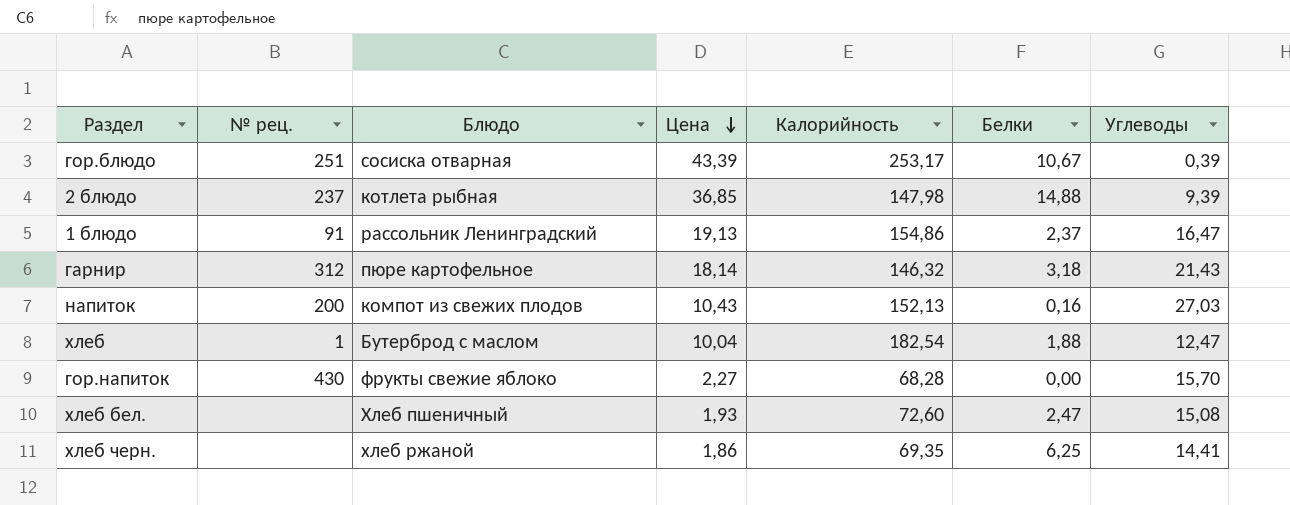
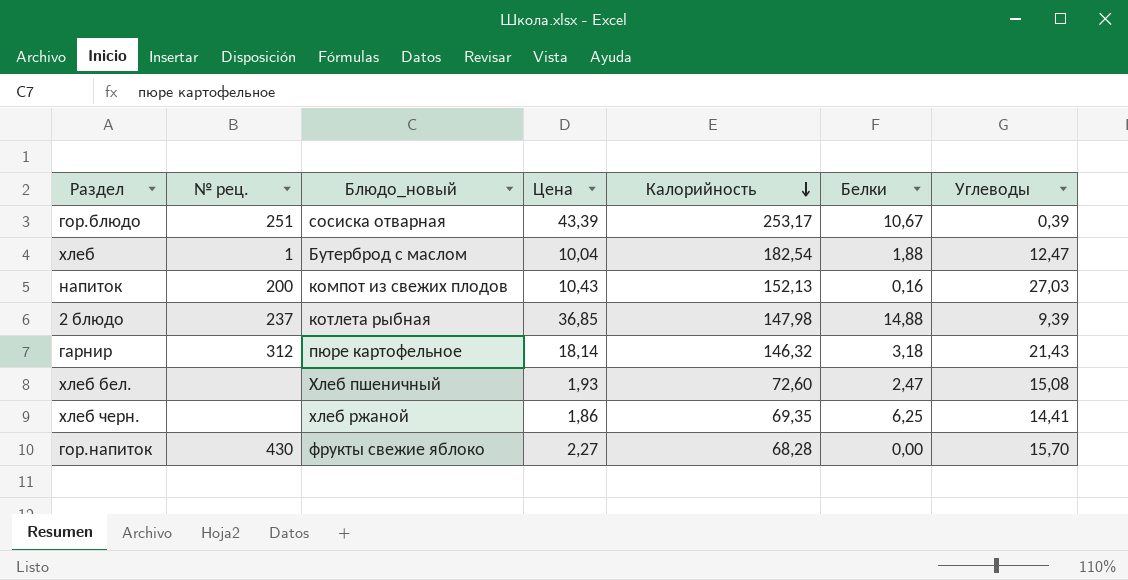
row order: Цена descending -> Калорийность descending
column name: Блюдо -> Блюдо_новый
row 1 блюдо: 91 | рассольник Ленинградский | 19,13 | 154,86 | 2,37 | 16,47 -> none

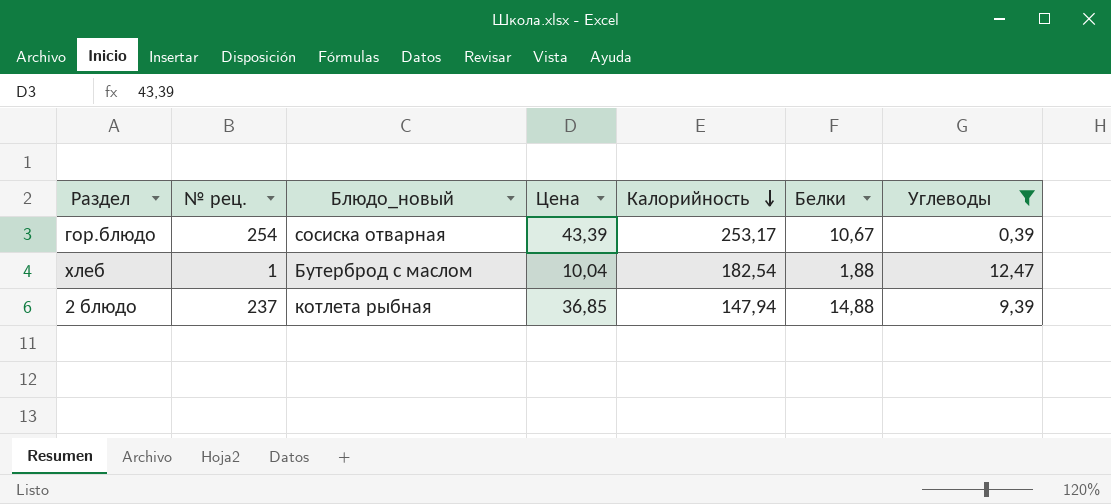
filter: none -> Углеводы <= 12,47
гор.блюдо | № рец.: 251 -> 254
2 блюдо | Калорийность: 147,98 -> 147,94

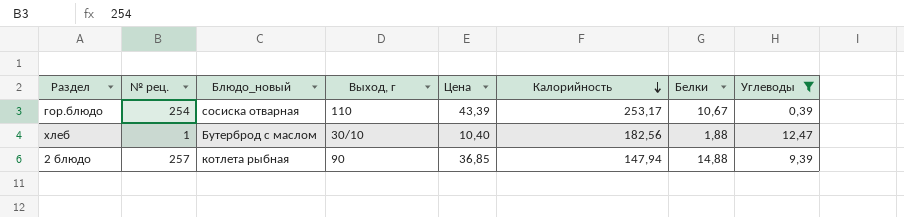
column Выход, г | position: none -> 4
хлеб | Цена: 10,04 -> 10,40
хлеб | Калорийность: 182,54 -> 182,56
2 блюдо | № рец.: 237 -> 257

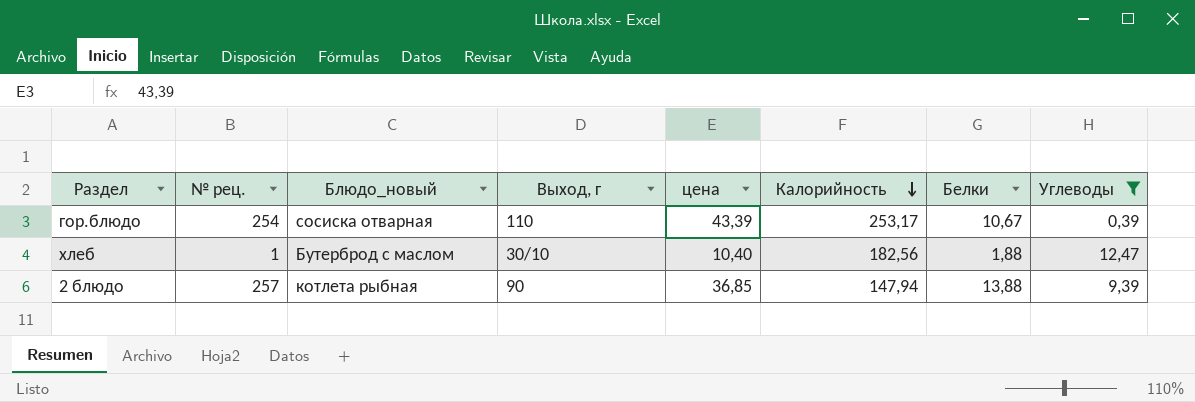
column name: Цена -> цена
2 блюдо | Белки: 14,88 -> 13,88

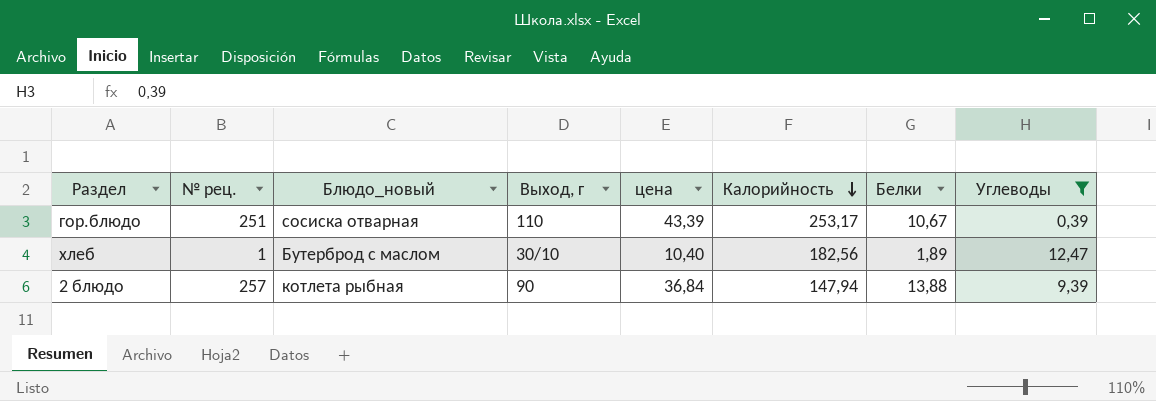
гор.блюдо | № рец.: 254 -> 251
хлеб | Белки: 1,88 -> 1,89
2 блюдо | цена: 36,85 -> 36,84

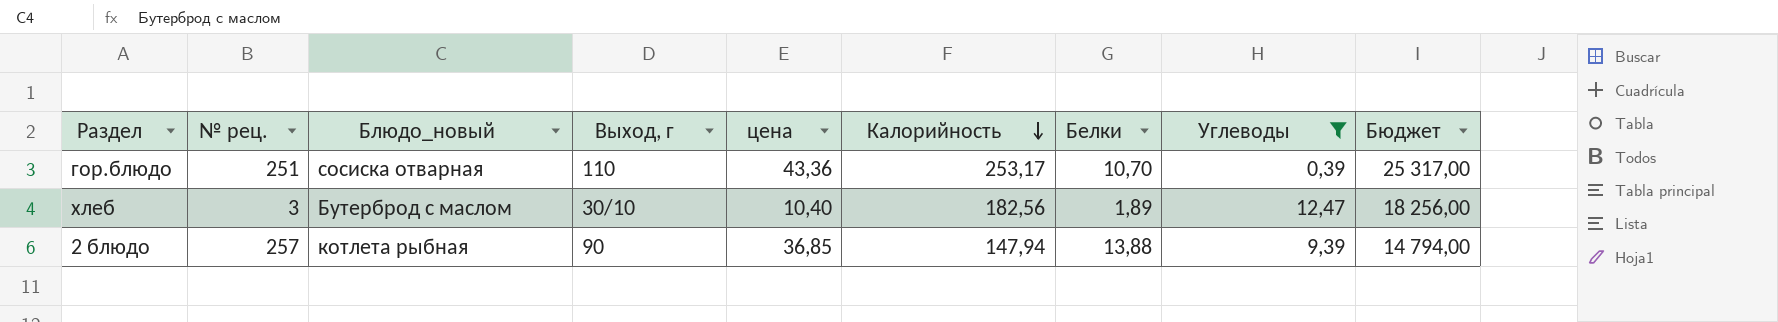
column Бюджет | formula: none -> [Калорийность] * 100
гор.блюдо | цена: 43,39 -> 43,36
гор.блюдо | Белки: 10,67 -> 10,70
хлеб | № рец.: 1 -> 3
2 блюдо | цена: 36,84 -> 36,85

